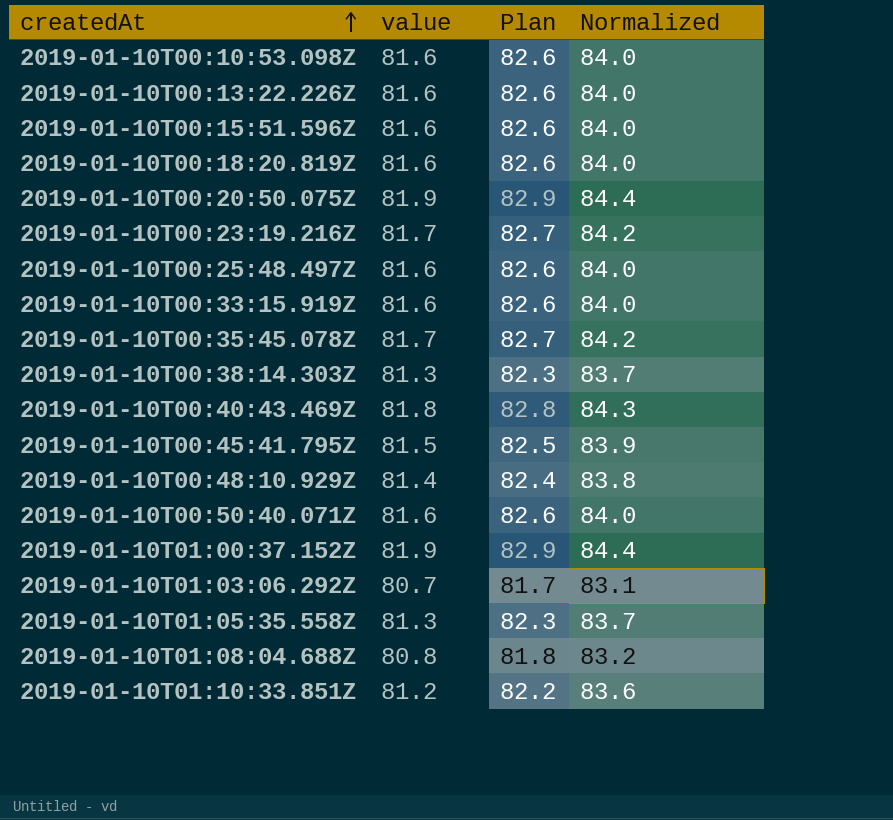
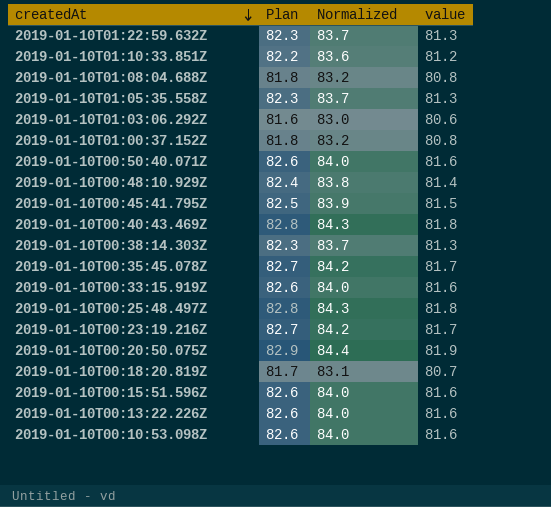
row order: createdAt ascending -> createdAt descending
column value | position: 2 -> 4
row 2019-01-10T01:22:59.632Z: none -> 82.3 | 83.7 | 81.3
2019-01-10T01:03:06.292Z | Plan: 81.7 -> 81.6
2019-01-10T01:03:06.292Z | Normalized: 83.1 -> 83.0
2019-01-10T01:03:06.292Z | value: 80.7 -> 80.6
2019-01-10T01:00:37.152Z | Plan: 82.9 -> 81.8
2019-01-10T01:00:37.152Z | Normalized: 84.4 -> 83.2
2019-01-10T01:00:37.152Z | value: 81.9 -> 80.8
2019-01-10T00:25:48.497Z | Plan: 82.6 -> 82.8
2019-01-10T00:25:48.497Z | Normalized: 84.0 -> 84.3
2019-01-10T00:25:48.497Z | value: 81.6 -> 81.8
2019-01-10T00:18:20.819Z | Plan: 82.6 -> 81.7
2019-01-10T00:18:20.819Z | Normalized: 84.0 -> 83.1
2019-01-10T00:18:20.819Z | value: 81.6 -> 80.7

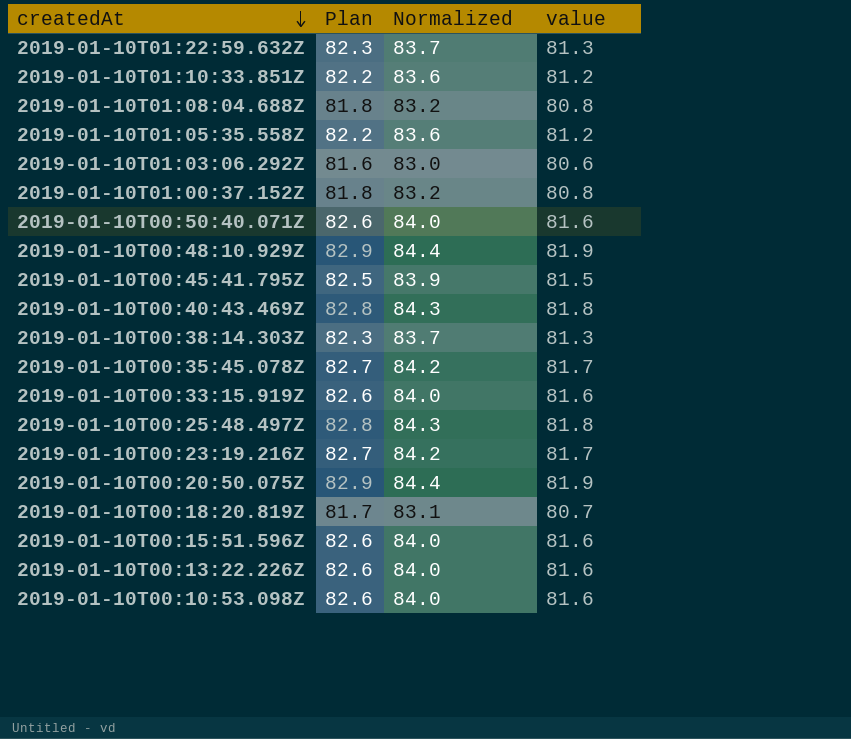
2019-01-10T01:05:35.558Z | Plan: 82.3 -> 82.2
2019-01-10T01:05:35.558Z | Normalized: 83.7 -> 83.6
2019-01-10T01:05:35.558Z | value: 81.3 -> 81.2
2019-01-10T00:48:10.929Z | Plan: 82.4 -> 82.9
2019-01-10T00:48:10.929Z | Normalized: 83.8 -> 84.4
2019-01-10T00:48:10.929Z | value: 81.4 -> 81.9

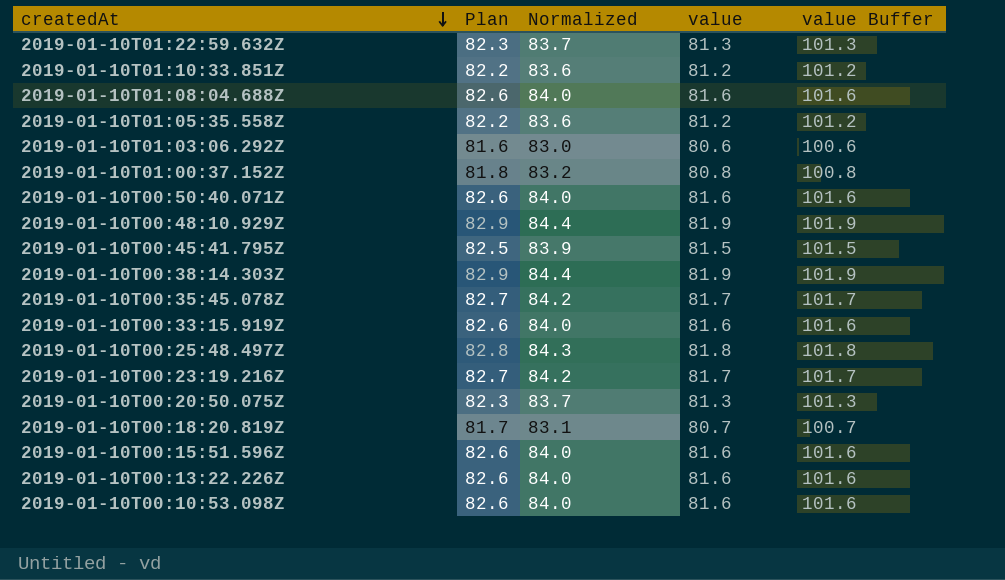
column value Buffer | formula: none -> [value] + 20
row 2019-01-10T00:40:43.469Z: 82.8 | 84.3 | 81.8 -> none
2019-01-10T01:08:04.688Z | Plan: 81.8 -> 82.6
2019-01-10T01:08:04.688Z | Normalized: 83.2 -> 84.0
2019-01-10T01:08:04.688Z | value: 80.8 -> 81.6
2019-01-10T00:38:14.303Z | Plan: 82.3 -> 82.9
2019-01-10T00:38:14.303Z | Normalized: 83.7 -> 84.4
2019-01-10T00:38:14.303Z | value: 81.3 -> 81.9
2019-01-10T00:20:50.075Z | Plan: 82.9 -> 82.3
2019-01-10T00:20:50.075Z | Normalized: 84.4 -> 83.7
2019-01-10T00:20:50.075Z | value: 81.9 -> 81.3

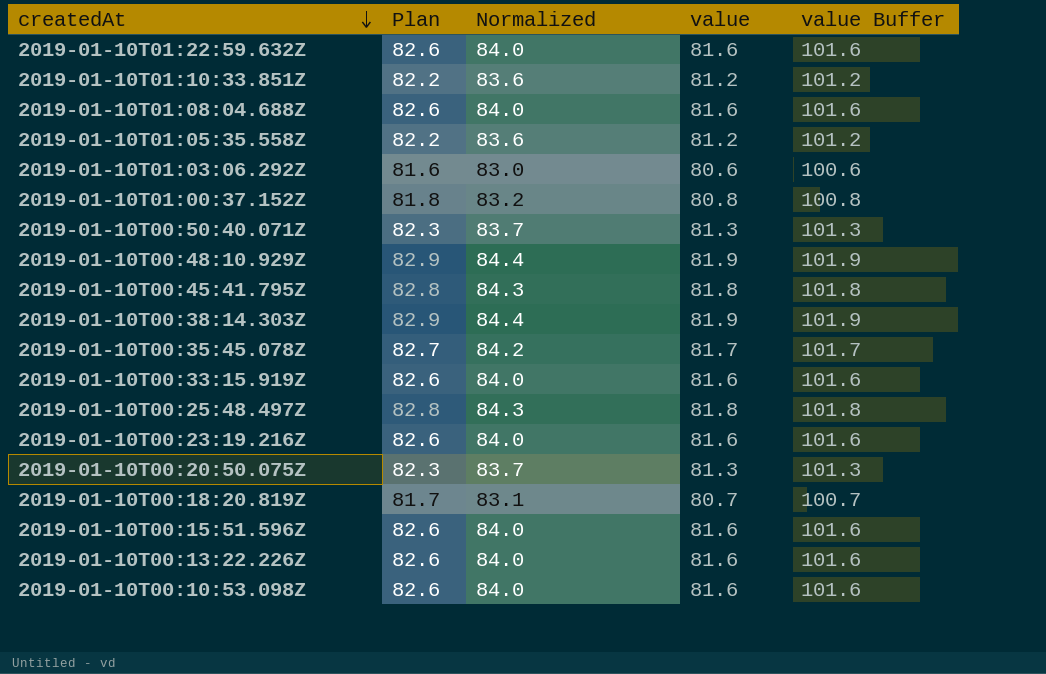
2019-01-10T01:22:59.632Z | Plan: 82.3 -> 82.6
2019-01-10T01:22:59.632Z | Normalized: 83.7 -> 84.0
2019-01-10T01:22:59.632Z | value: 81.3 -> 81.6
2019-01-10T01:22:59.632Z | value Buffer: 101.3 -> 101.6
2019-01-10T00:50:40.071Z | Plan: 82.6 -> 82.3
2019-01-10T00:50:40.071Z | Normalized: 84.0 -> 83.7
2019-01-10T00:50:40.071Z | value: 81.6 -> 81.3
2019-01-10T00:50:40.071Z | value Buffer: 101.6 -> 101.3
2019-01-10T00:45:41.795Z | Plan: 82.5 -> 82.8
2019-01-10T00:45:41.795Z | Normalized: 83.9 -> 84.3
2019-01-10T00:45:41.795Z | value: 81.5 -> 81.8
2019-01-10T00:45:41.795Z | value Buffer: 101.5 -> 101.8
2019-01-10T00:23:19.216Z | Plan: 82.7 -> 82.6
2019-01-10T00:23:19.216Z | Normalized: 84.2 -> 84.0
2019-01-10T00:23:19.216Z | value: 81.7 -> 81.6
2019-01-10T00:23:19.216Z | value Buffer: 101.7 -> 101.6

